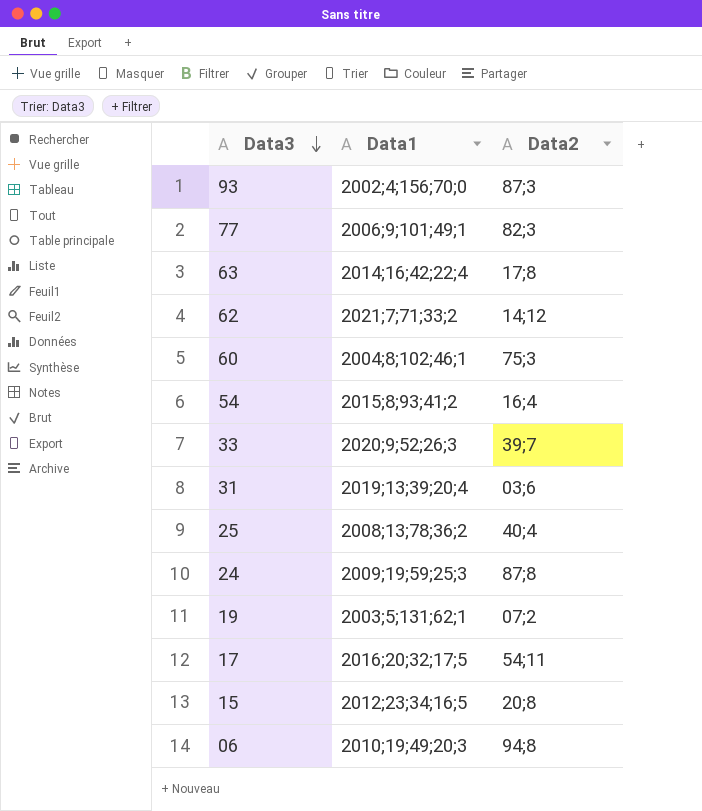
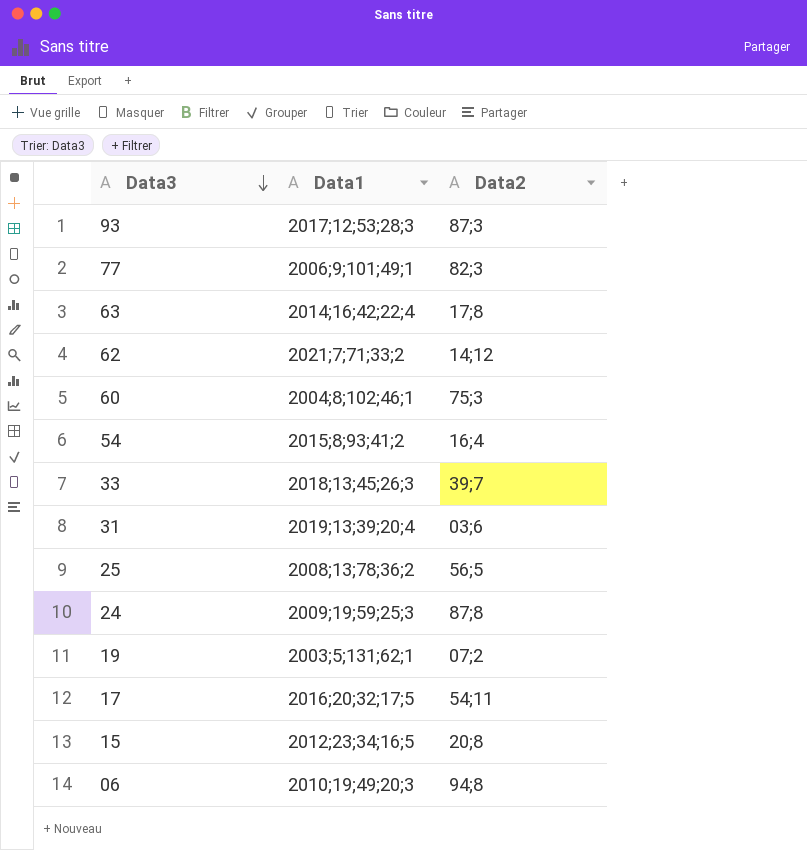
93 | Data1: 2002;4;156;70;0 -> 2017;12;53;28;3
33 | Data1: 2020;9;52;26;3 -> 2018;13;45;26;3
25 | Data2: 40;4 -> 56;5

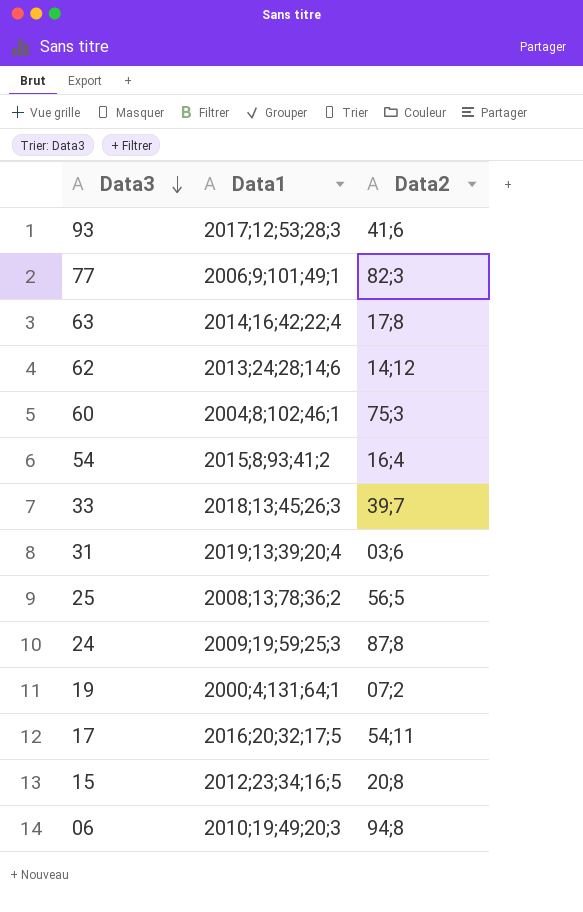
93 | Data2: 87;3 -> 41;6
62 | Data1: 2021;7;71;33;2 -> 2013;24;28;14;6
19 | Data1: 2003;5;131;62;1 -> 2000;4;131;64;1

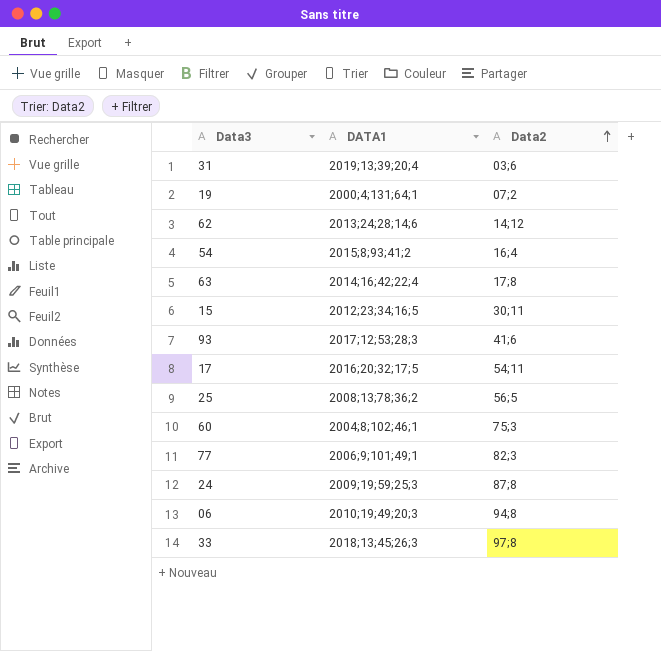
row order: Data3 descending -> Data2 ascending
column name: Data1 -> DATA1
15 | Data2: 20;8 -> 30;11
33 | Data2: 39;7 -> 97;8

